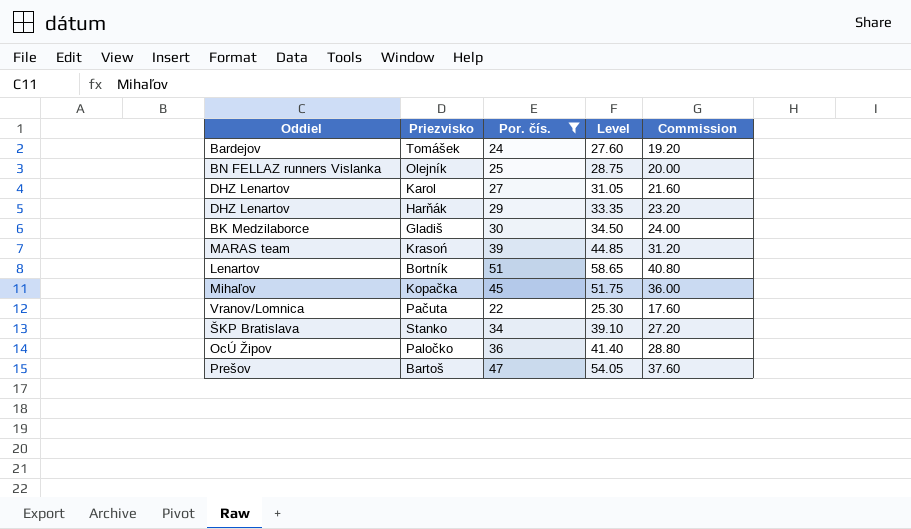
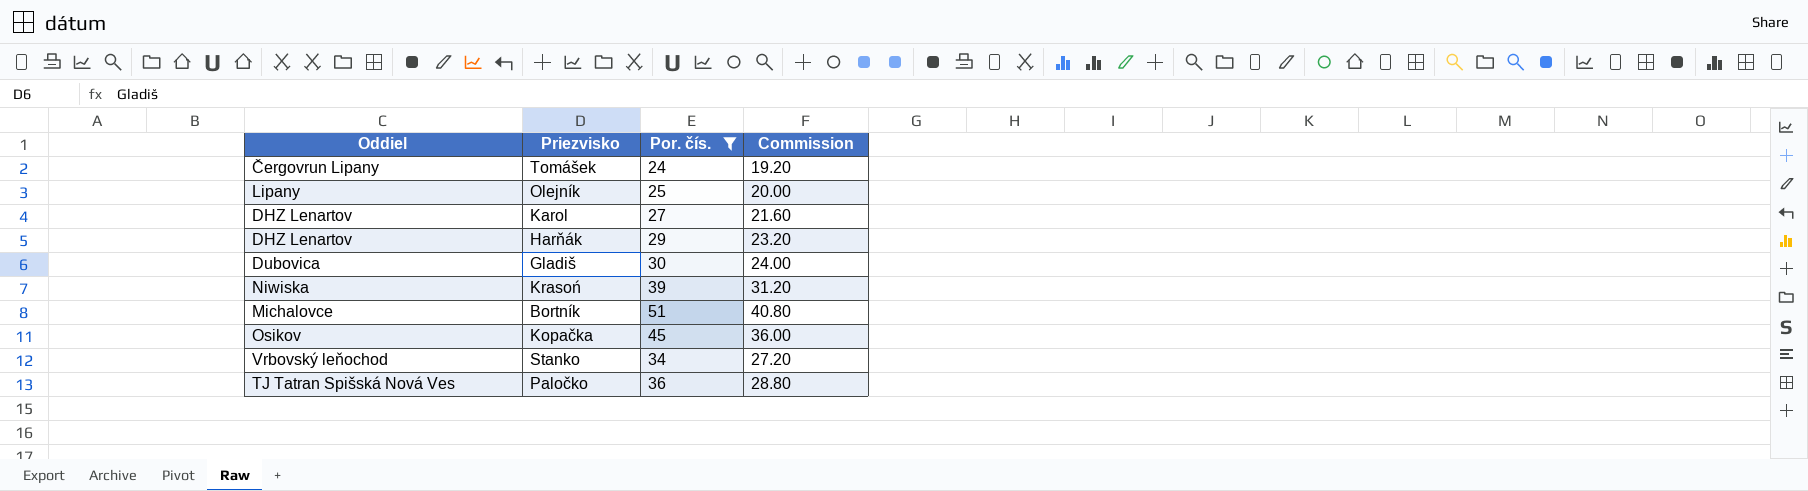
column Level | formula: [Por. čís.] * 1.15 -> none
row Pačuta: Vranov/Lomnica | 22 | 25.30 | 17.60 -> none
row Bartoš: Prešov | 47 | 54.05 | 37.60 -> none
Tomášek | Oddiel: Bardejov -> Čergovrun Lipany
Olejník | Oddiel: BN FELLAZ runners Vislanka -> Lipany
Gladiš | Oddiel: BK Medzilaborce -> Dubovica
Krasoń | Oddiel: MARAS team -> Niwiska
Bortník | Oddiel: Lenartov -> Michalovce
Kopačka | Oddiel: Mihaľov -> Osikov
Stanko | Oddiel: ŠKP Bratislava -> Vrbovský leňochod
Paločko | Oddiel: OcÚ Žipov -> TJ Tatran Spišská Nová Ves

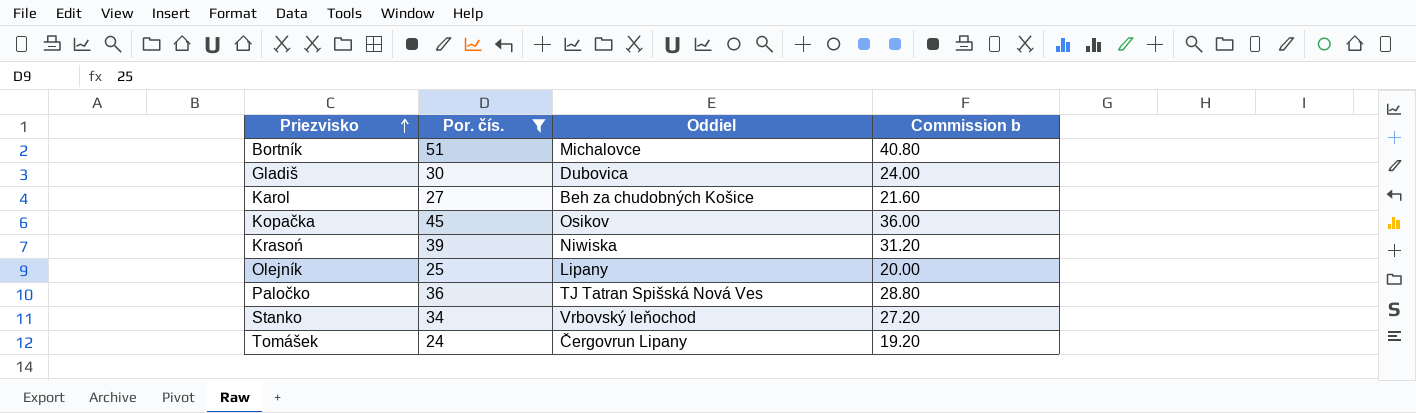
row order: none -> Priezvisko ascending
column Oddiel | position: 1 -> 3
column name: Commission -> Commission b
row Harňák: DHZ Lenartov | 29 | 23.20 -> none
Karol | Oddiel: DHZ Lenartov -> Beh za chudobných Košice

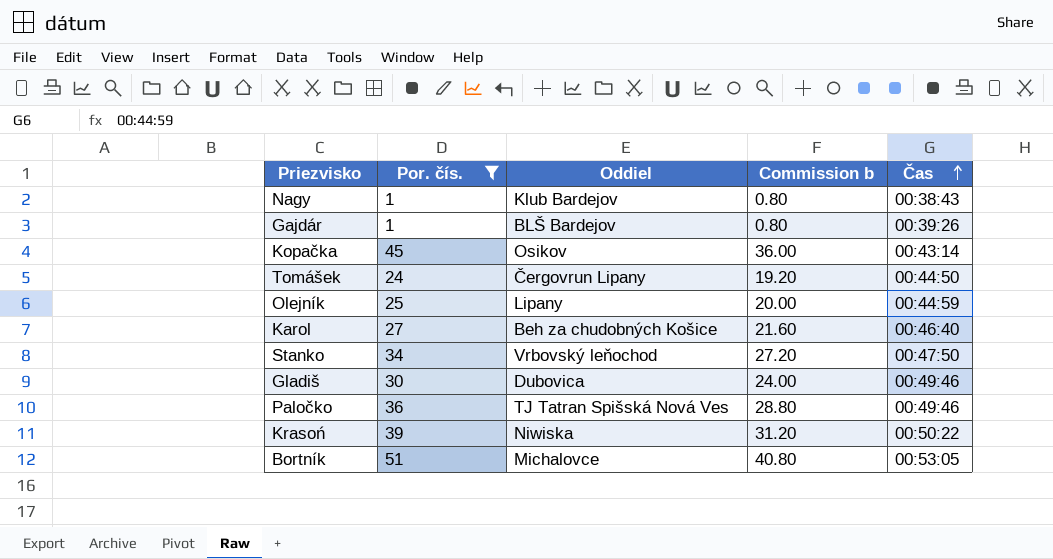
row order: Priezvisko ascending -> Čas ascending
column Čas | position: none -> 5
row Nagy: none -> 1 | Klub Bardejov | 0.80 | 00:38:43
row Gajdár: none -> 1 | BLŠ Bardejov | 0.80 | 00:39:26

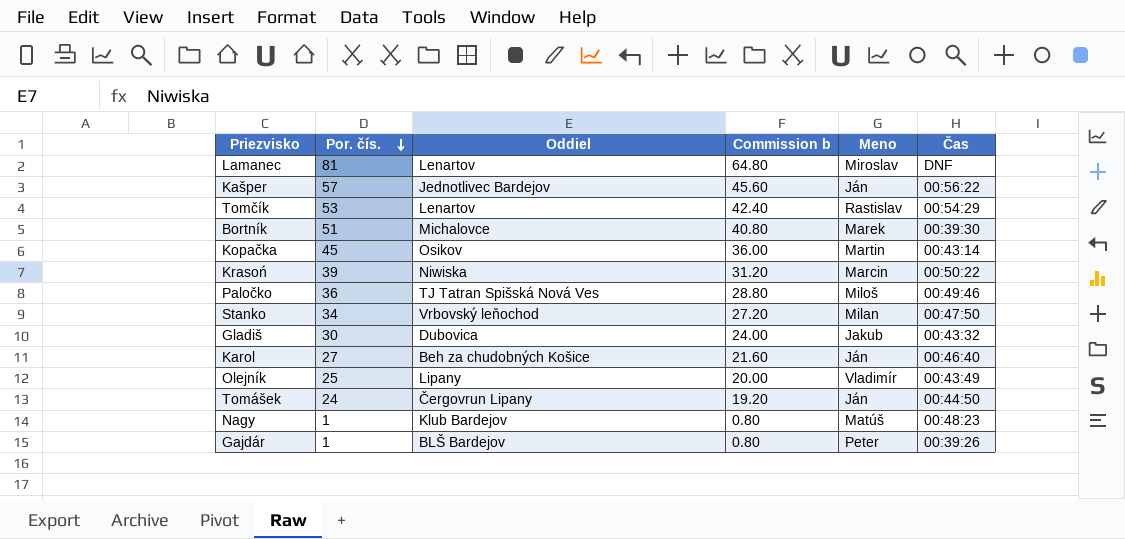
filter: Por. čís. <= 51 -> none
row order: Čas ascending -> Por. čís. descending
column Meno | position: none -> 5
Bortník | Čas: 00:53:05 -> 00:39:30
Gladiš | Čas: 00:49:46 -> 00:43:32
Olejník | Čas: 00:44:59 -> 00:43:49
Nagy | Čas: 00:38:43 -> 00:48:23

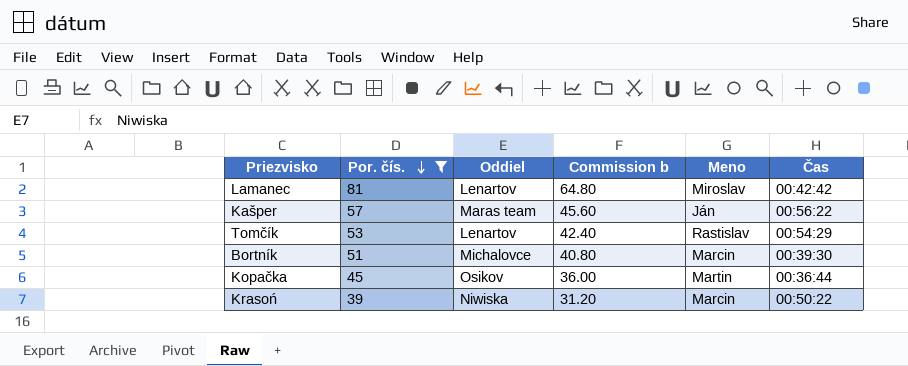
filter: none -> Por. čís. >= 39
Lamanec | Čas: DNF -> 00:42:42
Kašper | Oddiel: Jednotlivec Bardejov -> Maras team
Bortník | Meno: Marek -> Marcin
Kopačka | Čas: 00:43:14 -> 00:36:44

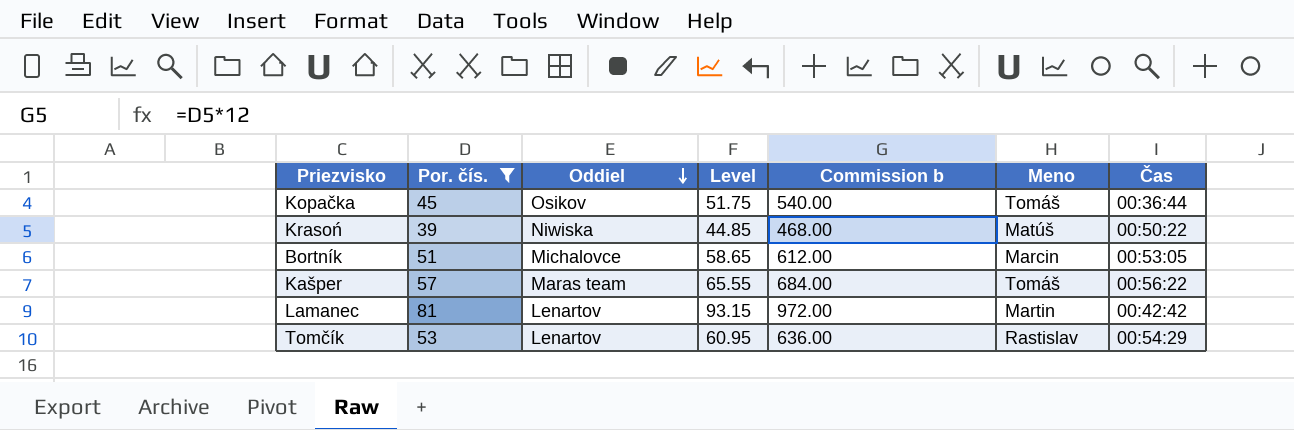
row order: Por. čís. descending -> Oddiel descending
column Level | formula: none -> [Por. čís.] * 1.15
column Commission b | formula: [Por. čís.] * 0.8 -> [Por. čís.] * 12
Kopačka | Meno: Martin -> Tomáš
Krasoń | Meno: Marcin -> Matúš
Bortník | Čas: 00:39:30 -> 00:53:05
Kašper | Meno: Ján -> Tomáš
Lamanec | Meno: Miroslav -> Martin

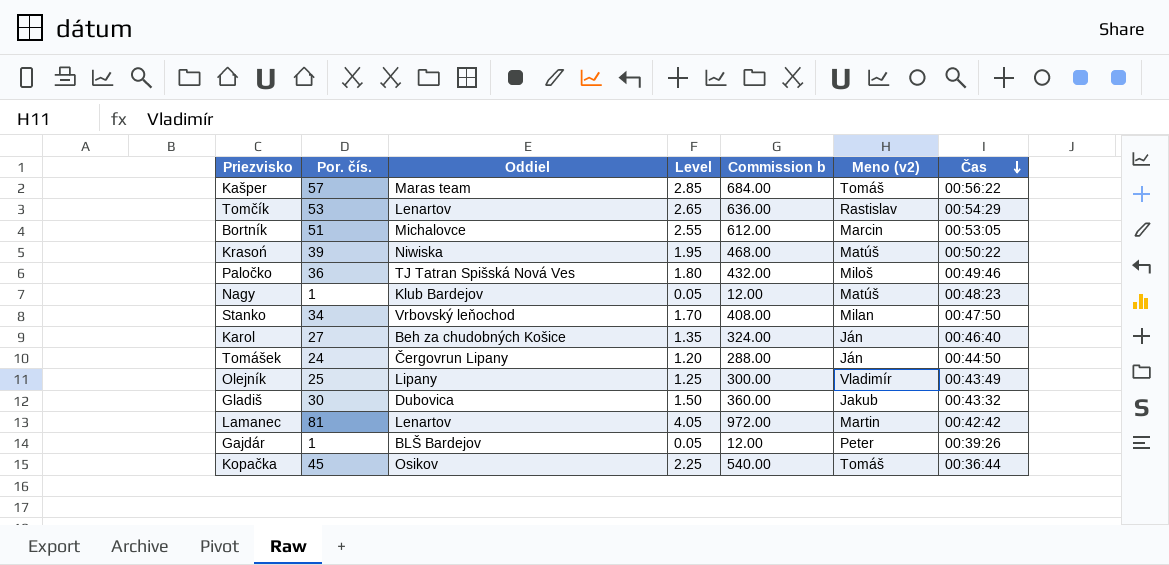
filter: Por. čís. >= 39 -> none
row order: Oddiel descending -> Čas descending
column Level | formula: [Por. čís.] * 1.15 -> [Por. čís.] * 0.05
column name: Meno -> Meno (v2)

